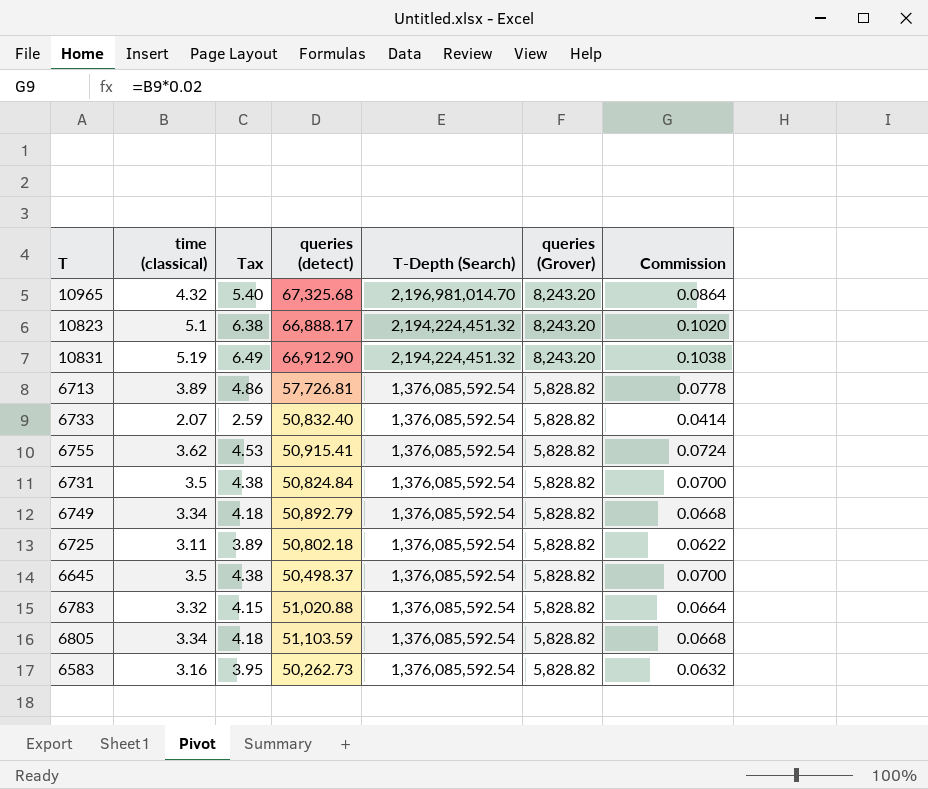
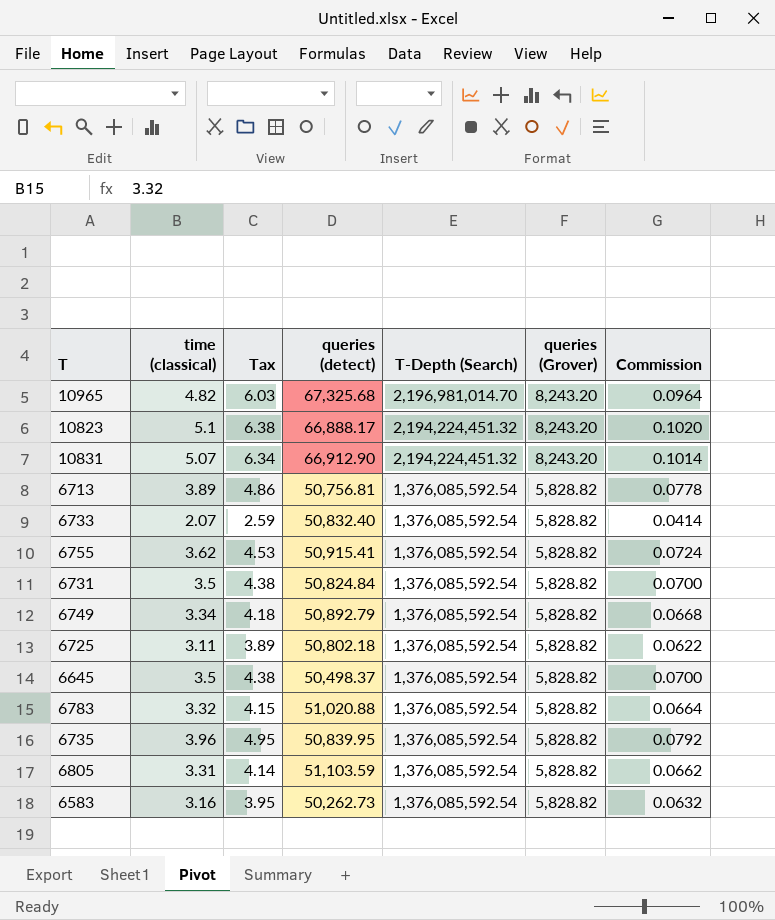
10965 | time (classical): 4.32 -> 4.82
10965 | Tax: 5.40 -> 6.03
10965 | Commission: 0.0864 -> 0.0964
10831 | time (classical): 5.19 -> 5.07
10831 | Tax: 6.49 -> 6.34
10831 | Commission: 0.1038 -> 0.1014
6713 | queries (detect): 57,726.81 -> 50,756.81
row 6735: none -> 3.96 | 4.95 | 50,839.95 | 1,376,085,592.54 | 5,828.82 | 0.0792
6805 | time (classical): 3.34 -> 3.31
6805 | Tax: 4.18 -> 4.14
6805 | Commission: 0.0668 -> 0.0662

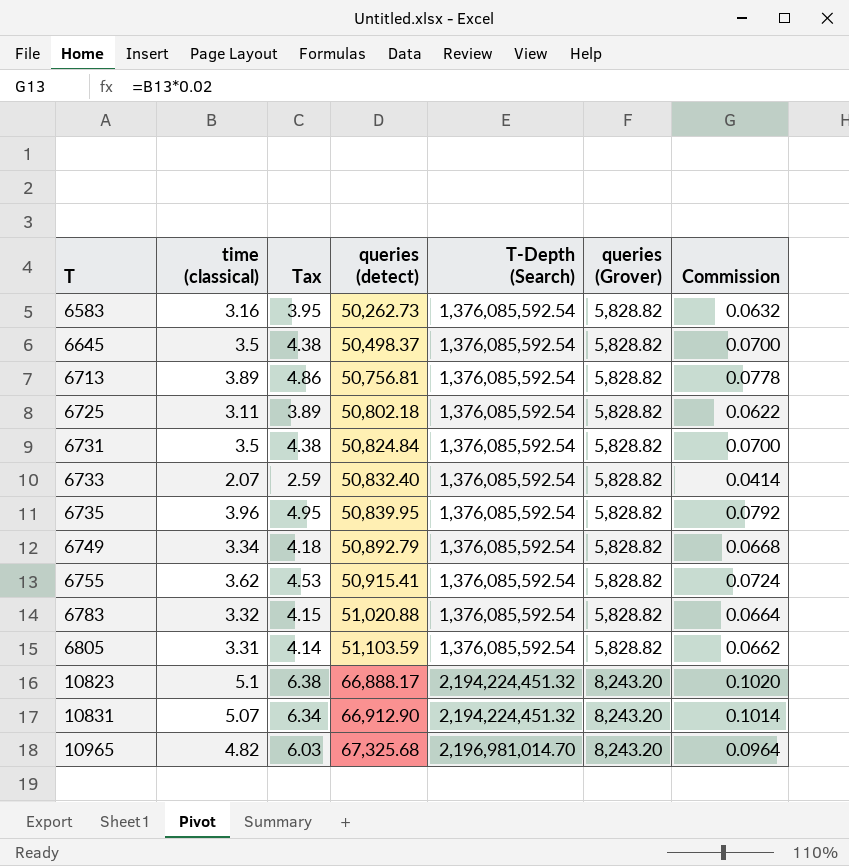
row order: T-Depth (Search) descending -> T ascending

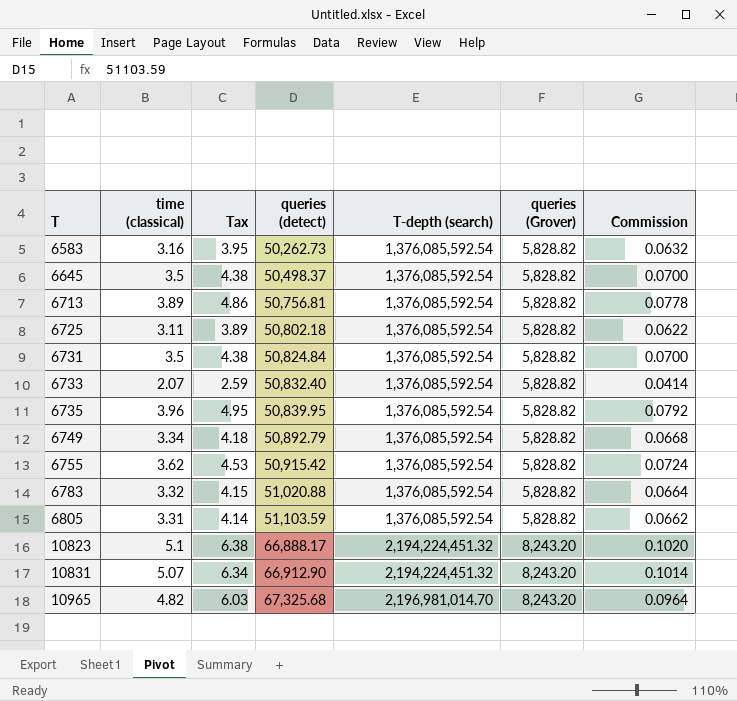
column name: T-Depth (Search) -> T-depth (search)
6755 | queries (detect): 50,915.41 -> 50,915.42

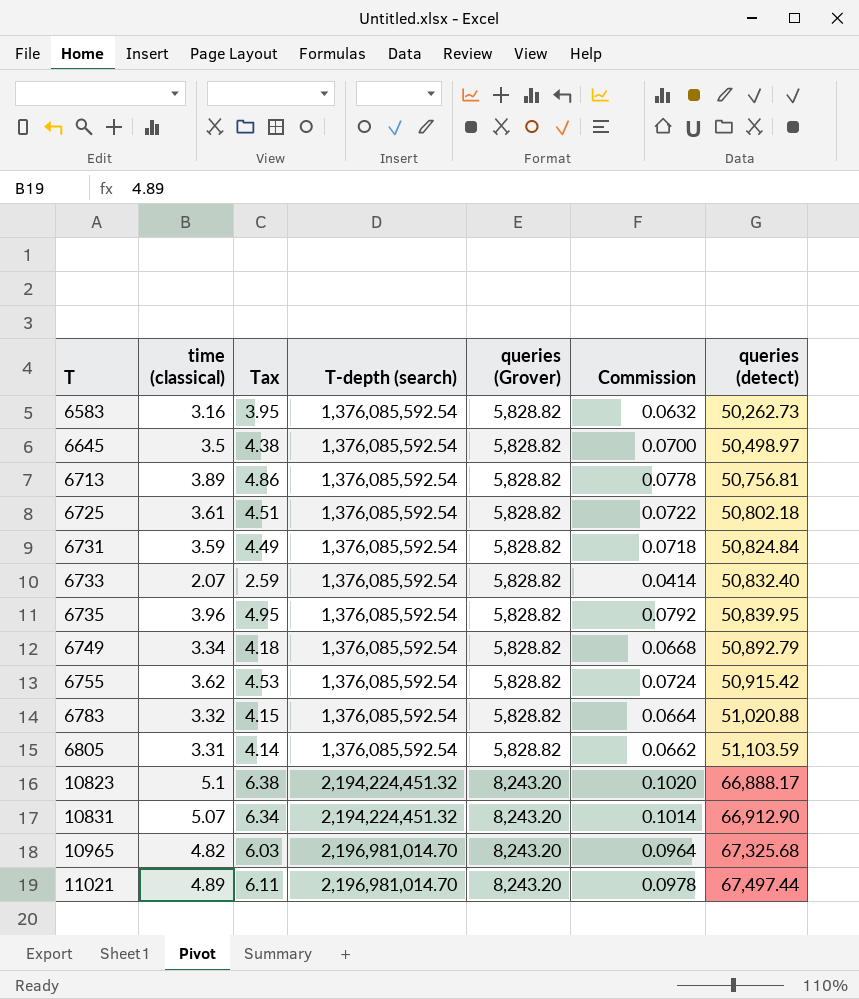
column queries (detect) | position: 4 -> 7
6645 | queries (detect): 50,498.37 -> 50,498.97
6725 | time (classical): 3.11 -> 3.61
6725 | Tax: 3.89 -> 4.51
6725 | Commission: 0.0622 -> 0.0722
6731 | time (classical): 3.5 -> 3.59
6731 | Tax: 4.38 -> 4.49
6731 | Commission: 0.0700 -> 0.0718
row 11021: none -> 4.89 | 6.11 | 2,196,981,014.70 | 8,243.20 | 0.0978 | 67,497.44

